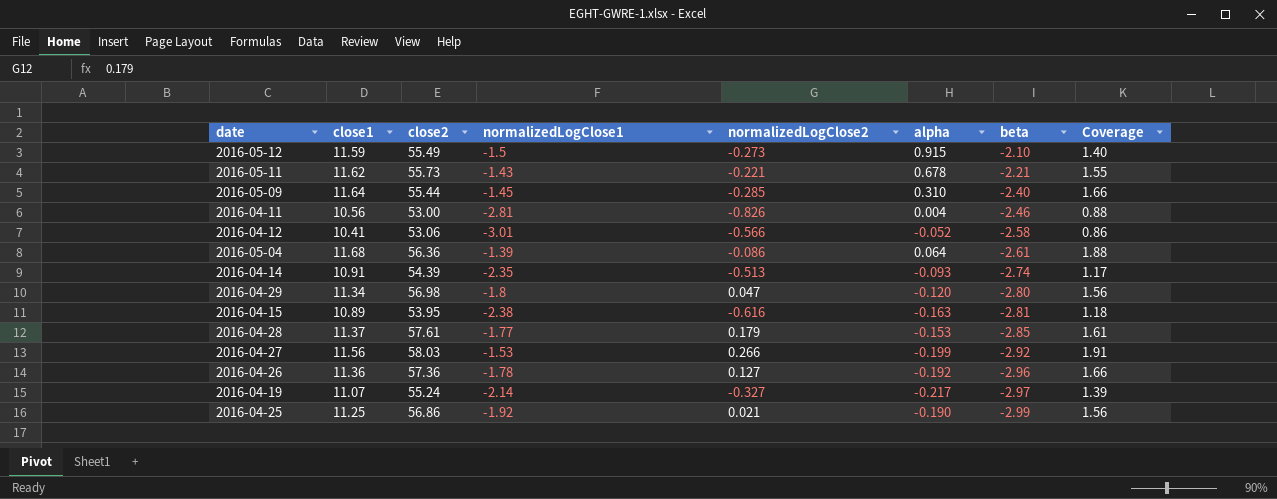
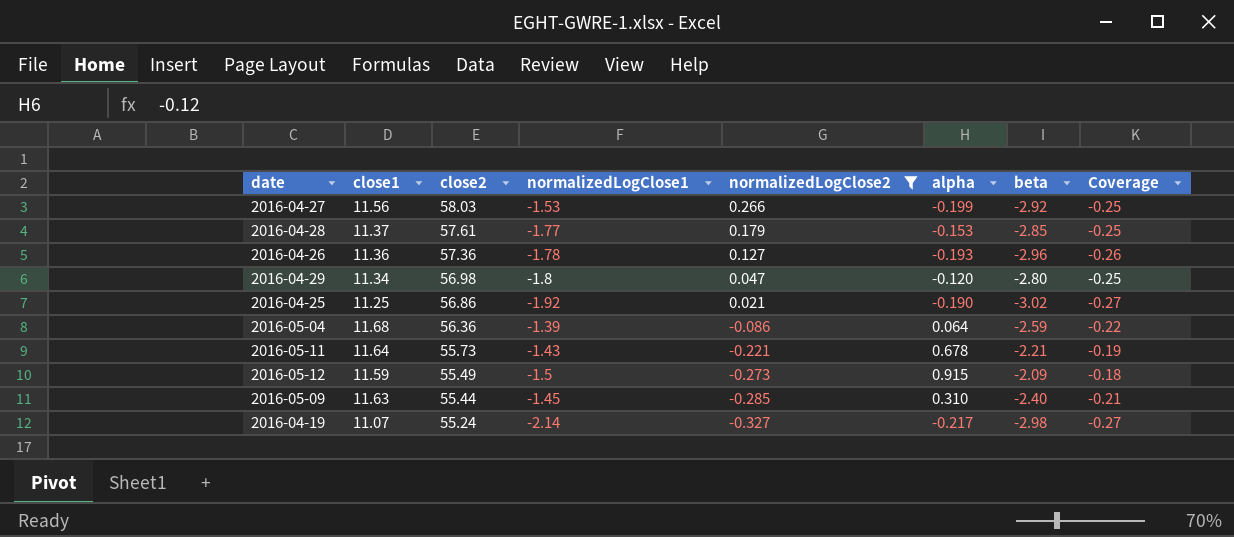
filter: none -> normalizedLogClose2 >= -0.327
row order: beta descending -> close2 descending
column Coverage | formula: [beta] / [normalizedLogClose1] -> [beta] / [close1]
2016-04-26 | alpha: -0.192 -> -0.193
2016-04-25 | beta: -2.99 -> -3.02
2016-05-04 | beta: -2.61 -> -2.59
2016-05-11 | close1: 11.62 -> 11.64
2016-05-12 | beta: -2.10 -> -2.09
2016-05-09 | close1: 11.64 -> 11.63
2016-04-19 | beta: -2.97 -> -2.98

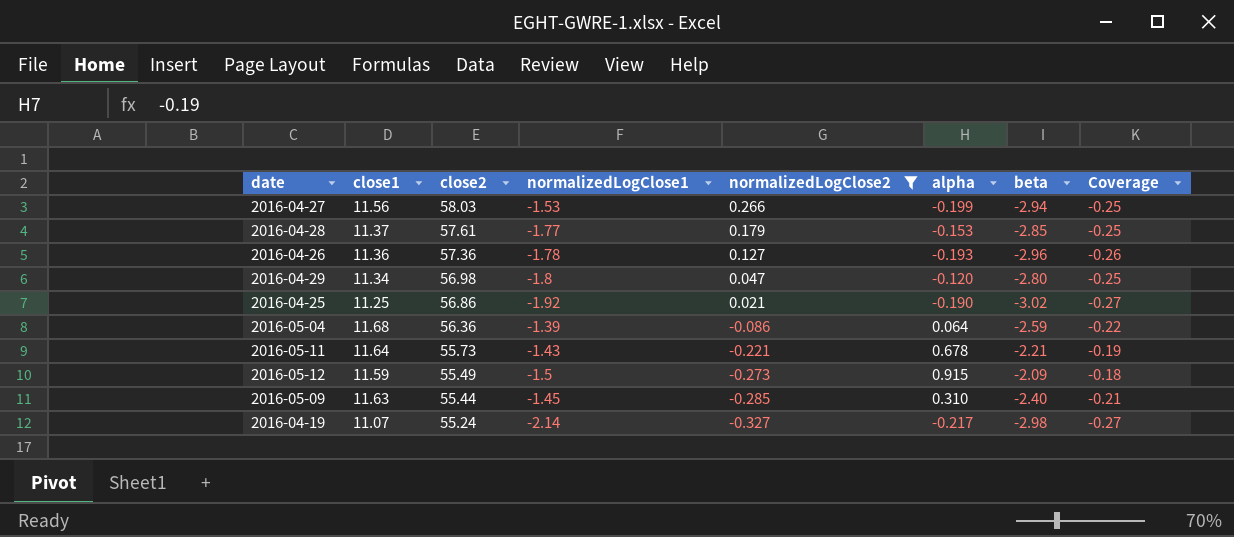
2016-04-27 | beta: -2.92 -> -2.94

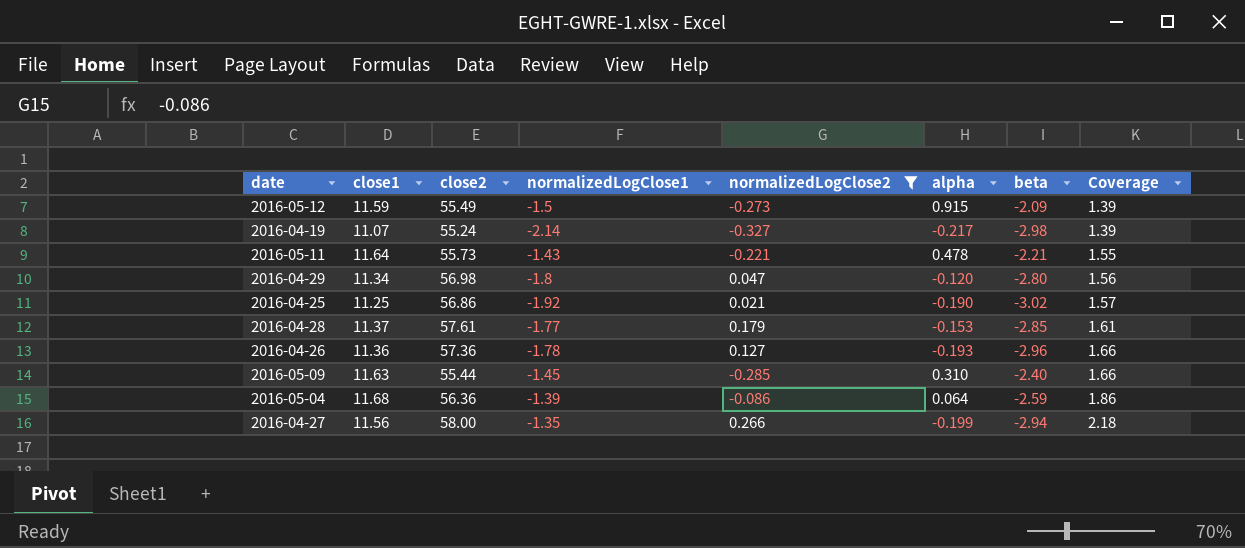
row order: close2 descending -> Coverage ascending
column Coverage | formula: [beta] / [close1] -> [beta] / [normalizedLogClose1]
2016-05-11 | alpha: 0.678 -> 0.478
2016-04-27 | close2: 58.03 -> 58.00
2016-04-27 | normalizedLogClose1: -1.53 -> -1.35

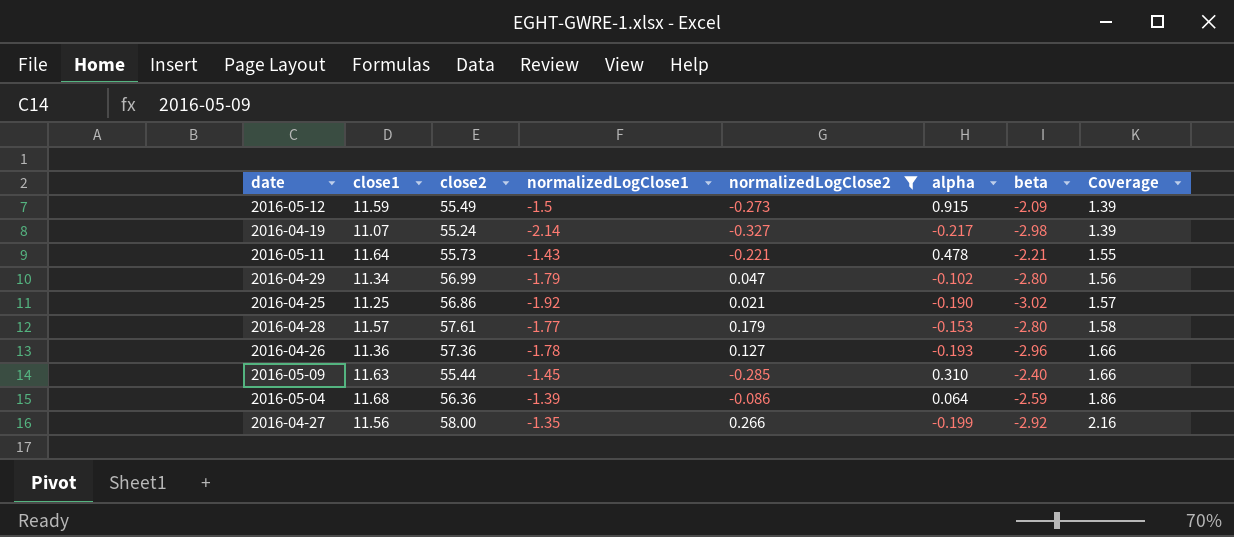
2016-04-29 | close2: 56.98 -> 56.99
2016-04-29 | normalizedLogClose1: -1.8 -> -1.79
2016-04-29 | alpha: -0.120 -> -0.102
2016-04-28 | close1: 11.37 -> 11.57
2016-04-28 | beta: -2.85 -> -2.80
2016-04-28 | Coverage: 1.61 -> 1.58
2016-04-27 | beta: -2.94 -> -2.92
2016-04-27 | Coverage: 2.18 -> 2.16

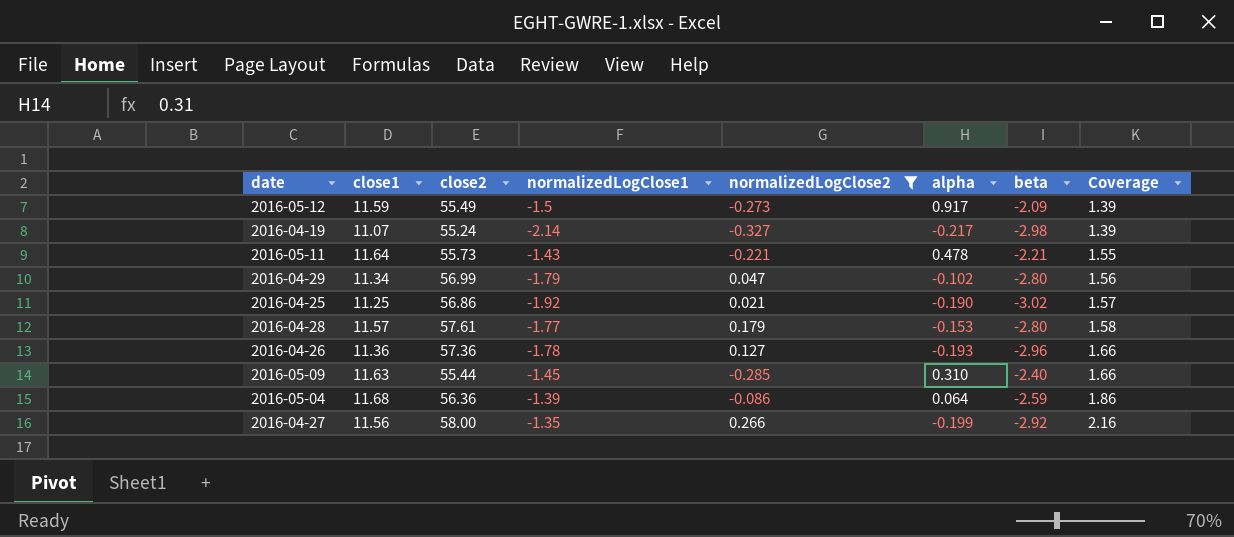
2016-05-12 | alpha: 0.915 -> 0.917

